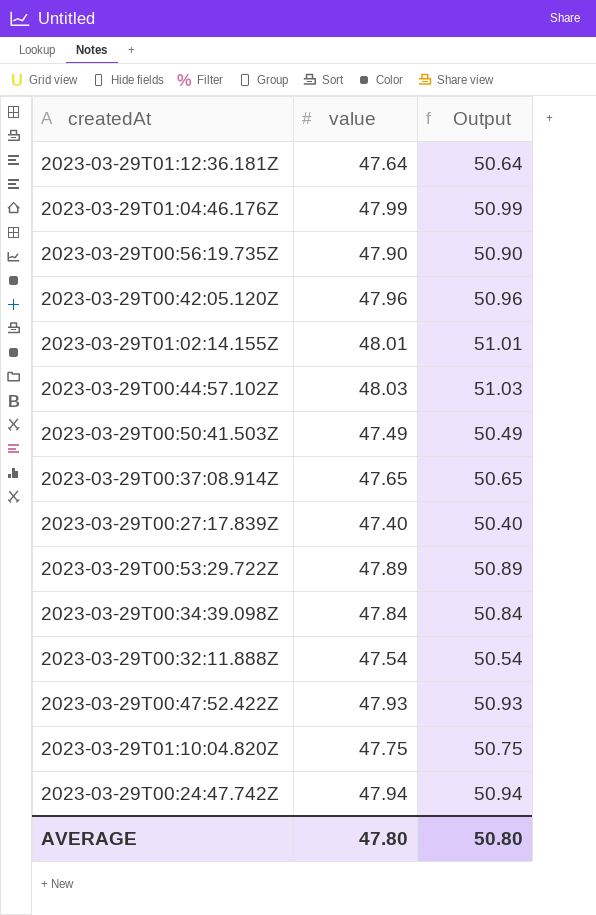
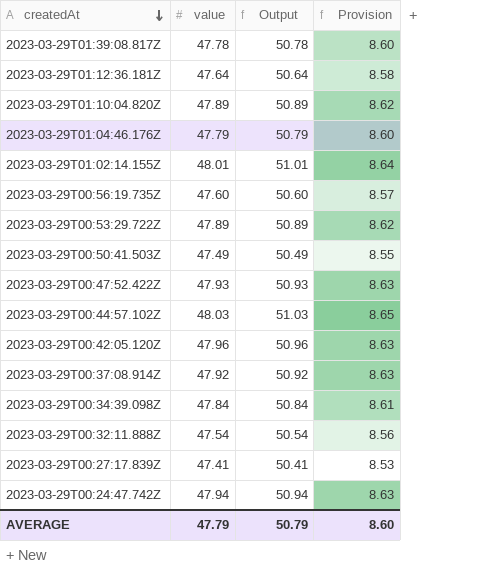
row order: none -> createdAt descending
column Provision | formula: none -> [value] * 0.18
row 2023-03-29T01:39:08.817Z: none -> 47.78 | 50.78 | 8.60
2023-03-29T01:10:04.820Z | value: 47.75 -> 47.89
2023-03-29T01:10:04.820Z | Output: 50.75 -> 50.89
2023-03-29T01:04:46.176Z | value: 47.99 -> 47.79
2023-03-29T01:04:46.176Z | Output: 50.99 -> 50.79
2023-03-29T00:56:19.735Z | value: 47.90 -> 47.60
2023-03-29T00:56:19.735Z | Output: 50.90 -> 50.60
2023-03-29T00:37:08.914Z | value: 47.65 -> 47.92
2023-03-29T00:37:08.914Z | Output: 50.65 -> 50.92
2023-03-29T00:27:17.839Z | value: 47.40 -> 47.41
2023-03-29T00:27:17.839Z | Output: 50.40 -> 50.41
AVERAGE | value: 47.80 -> 47.79
AVERAGE | Output: 50.80 -> 50.79

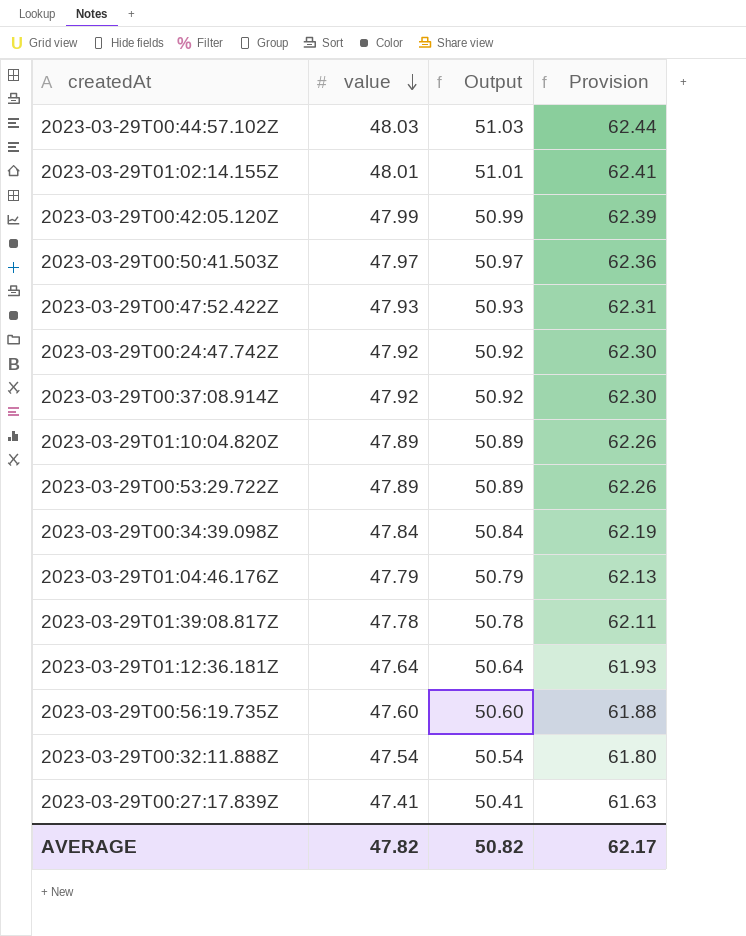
row order: createdAt descending -> value descending
column Provision | formula: [value] * 0.18 -> [value] * 1.3
2023-03-29T00:42:05.120Z | value: 47.96 -> 47.99
2023-03-29T00:42:05.120Z | Output: 50.96 -> 50.99
2023-03-29T00:50:41.503Z | value: 47.49 -> 47.97
2023-03-29T00:50:41.503Z | Output: 50.49 -> 50.97
2023-03-29T00:24:47.742Z | value: 47.94 -> 47.92
2023-03-29T00:24:47.742Z | Output: 50.94 -> 50.92
AVERAGE | value: 47.79 -> 47.82
AVERAGE | Output: 50.79 -> 50.82
AVERAGE | Provision: 8.60 -> 62.17

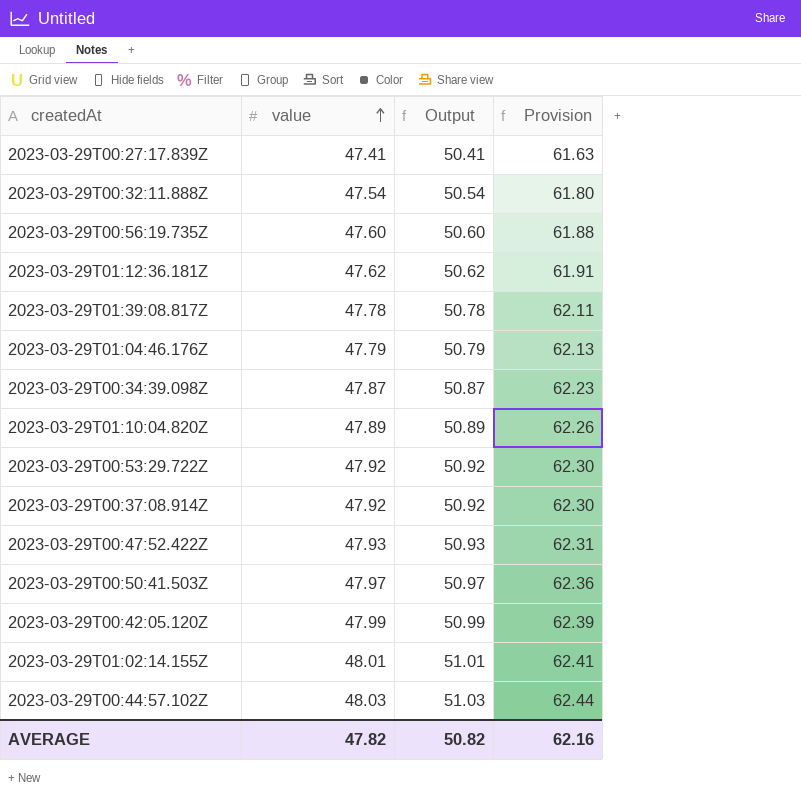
row order: value descending -> value ascending
row 2023-03-29T00:24:47.742Z: 47.92 | 50.92 | 62.30 -> none
2023-03-29T01:12:36.181Z | value: 47.64 -> 47.62
2023-03-29T01:12:36.181Z | Output: 50.64 -> 50.62
2023-03-29T01:12:36.181Z | Provision: 61.93 -> 61.91
2023-03-29T00:34:39.098Z | value: 47.84 -> 47.87
2023-03-29T00:34:39.098Z | Output: 50.84 -> 50.87
2023-03-29T00:34:39.098Z | Provision: 62.19 -> 62.23
2023-03-29T00:53:29.722Z | value: 47.89 -> 47.92
2023-03-29T00:53:29.722Z | Output: 50.89 -> 50.92
2023-03-29T00:53:29.722Z | Provision: 62.26 -> 62.30
AVERAGE | Provision: 62.17 -> 62.16

